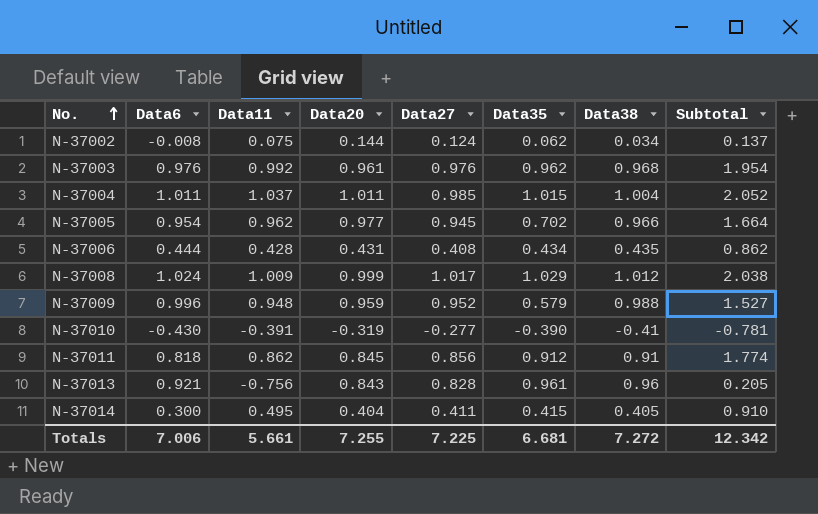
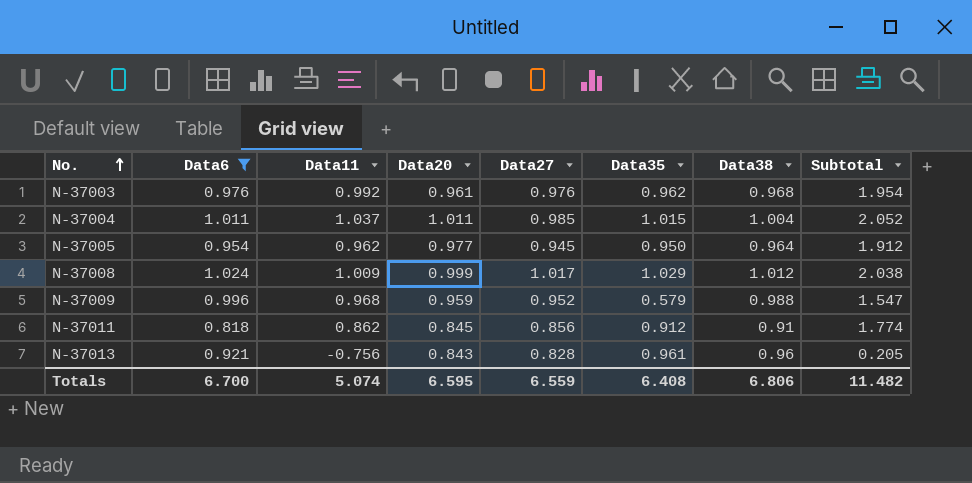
filter: none -> Data6 >= 0.818
N-37005 | Data35: 0.702 -> 0.950
N-37005 | Data38: 0.966 -> 0.964
N-37005 | Subtotal: 1.664 -> 1.912
N-37009 | Data11: 0.948 -> 0.968
N-37009 | Subtotal: 1.527 -> 1.547
Totals | Data6: 7.006 -> 6.700
Totals | Data11: 5.661 -> 5.074
Totals | Data20: 7.255 -> 6.595
Totals | Data27: 7.225 -> 6.559
Totals | Data35: 6.681 -> 6.408
Totals | Data38: 7.272 -> 6.806
Totals | Subtotal: 12.342 -> 11.482

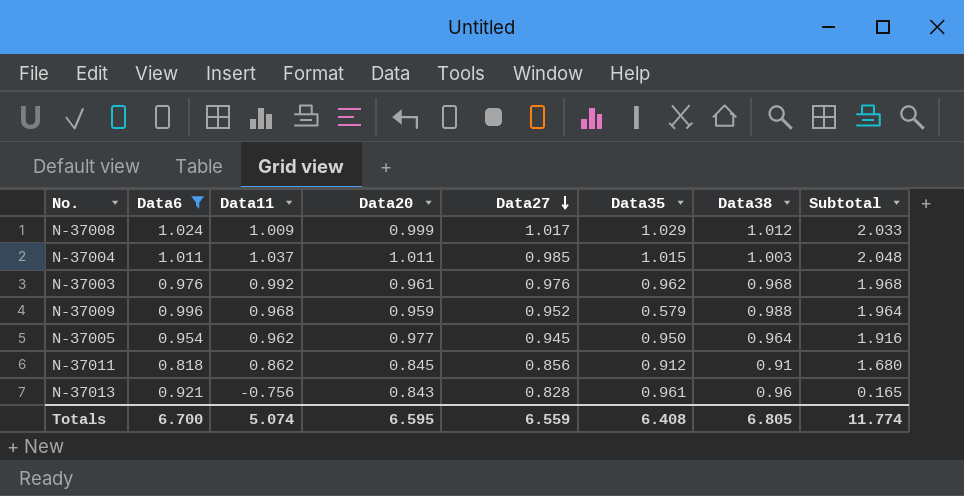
row order: No. ascending -> Data27 descending
column Subtotal | formula: [Data11] + [Data35] -> [Data6] + [Data11]
N-37004 | Data38: 1.004 -> 1.003
Totals | Data38: 6.806 -> 6.805
Totals | Subtotal: 11.482 -> 11.774

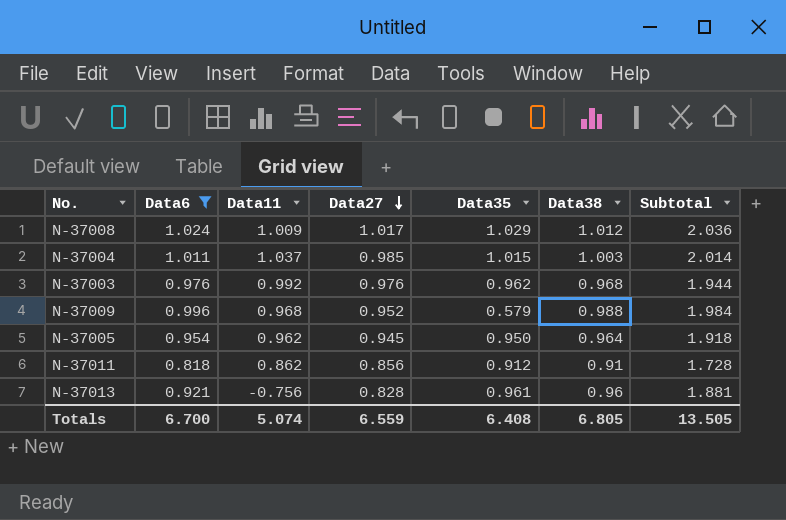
column Data20 | position: 4 -> none
column Subtotal | formula: [Data6] + [Data11] -> [Data6] + [Data38]
Totals | Subtotal: 11.774 -> 13.505

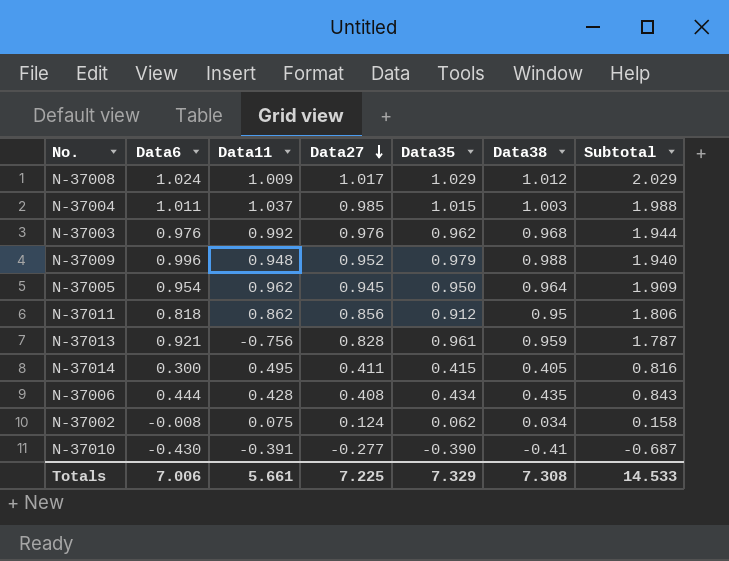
filter: Data6 >= 0.818 -> none
column Subtotal | formula: [Data6] + [Data38] -> [Data27] + [Data38]
N-37009 | Data11: 0.968 -> 0.948
N-37009 | Data35: 0.579 -> 0.979
N-37011 | Data38: 0.91 -> 0.95
N-37013 | Data38: 0.96 -> 0.959
Totals | Data6: 6.700 -> 7.006
Totals | Data11: 5.074 -> 5.661
Totals | Data27: 6.559 -> 7.225
Totals | Data35: 6.408 -> 7.329
Totals | Data38: 6.805 -> 7.308
Totals | Subtotal: 13.505 -> 14.533

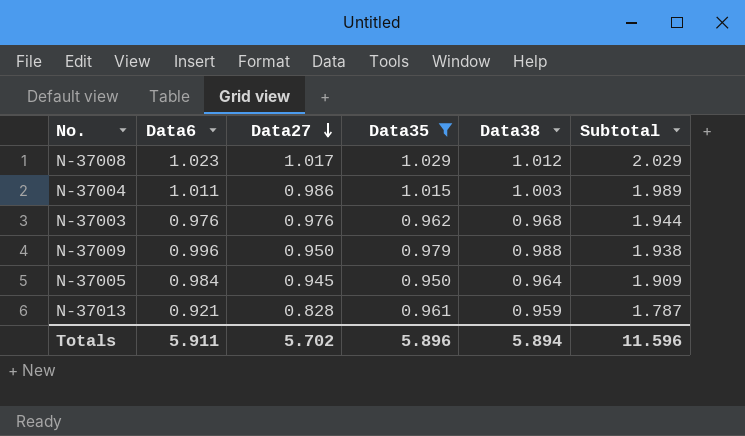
filter: none -> Data35 >= 0.950
column Data11 | position: 3 -> none
N-37008 | Data6: 1.024 -> 1.023
N-37004 | Data27: 0.985 -> 0.986
N-37004 | Subtotal: 1.988 -> 1.989
N-37009 | Data27: 0.952 -> 0.950
N-37009 | Subtotal: 1.940 -> 1.938
N-37005 | Data6: 0.954 -> 0.984
Totals | Data6: 7.006 -> 5.911
Totals | Data27: 7.225 -> 5.702
Totals | Data35: 7.329 -> 5.896
Totals | Data38: 7.308 -> 5.894
Totals | Subtotal: 14.533 -> 11.596

